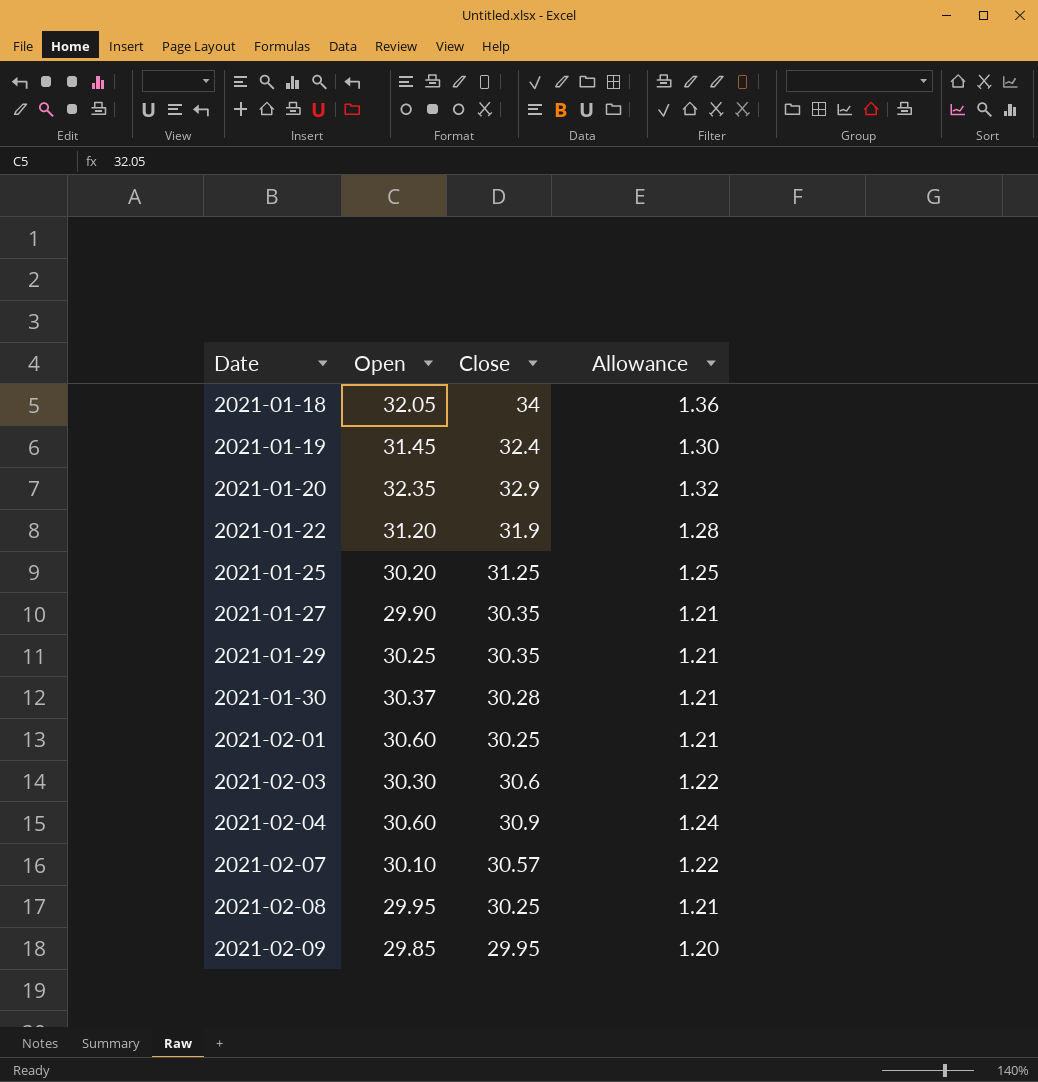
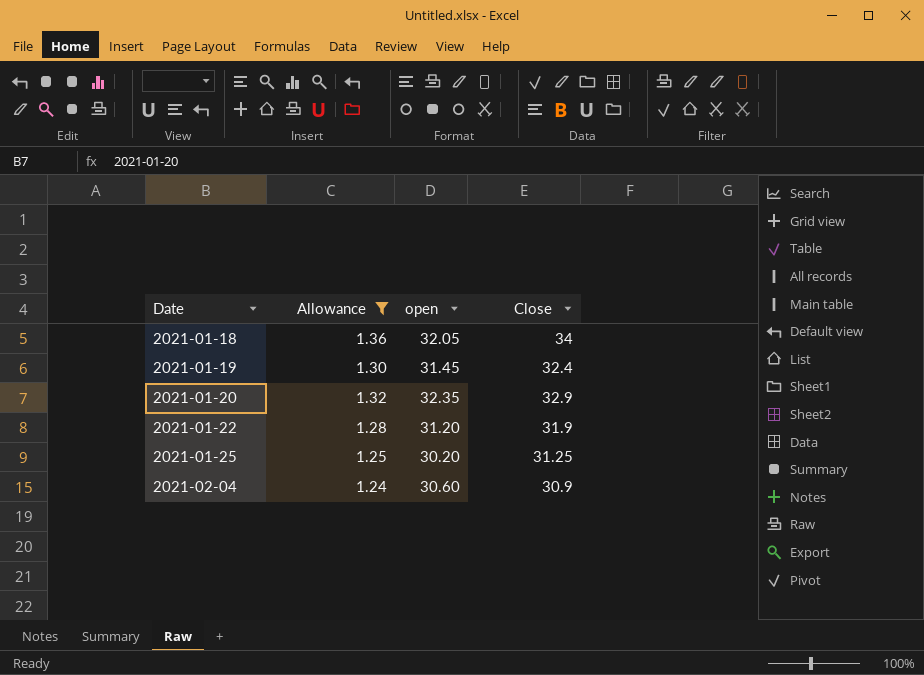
filter: none -> Allowance >= 1.24
column Allowance | position: 4 -> 2
column name: Open -> open

